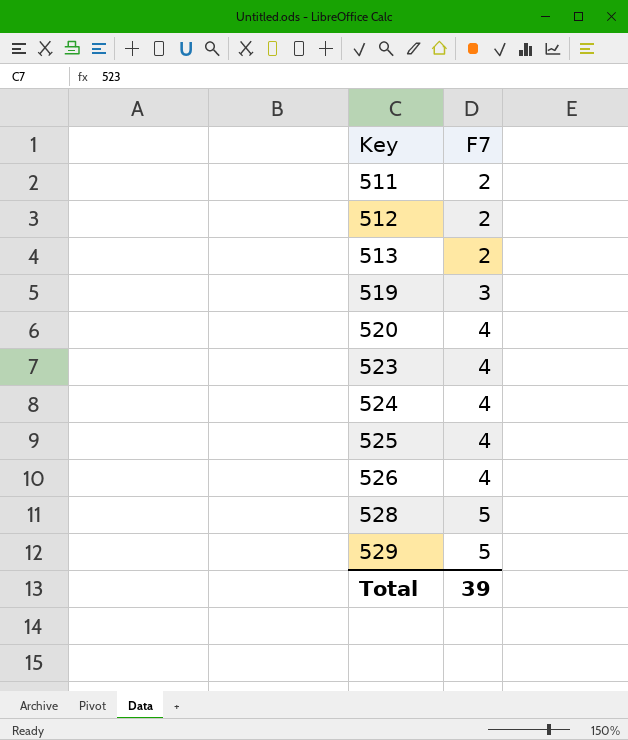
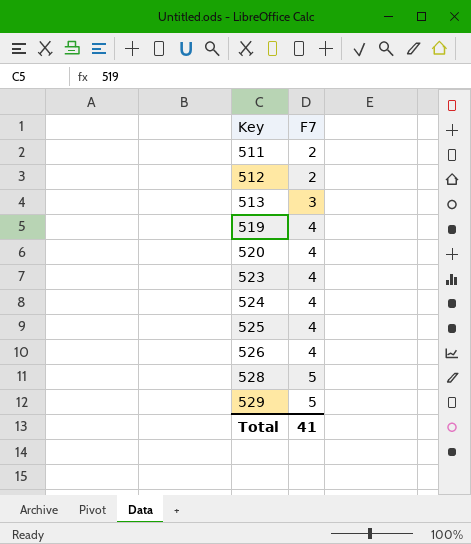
513 | F7: 2 -> 3
519 | F7: 3 -> 4
Total | F7: 39 -> 41

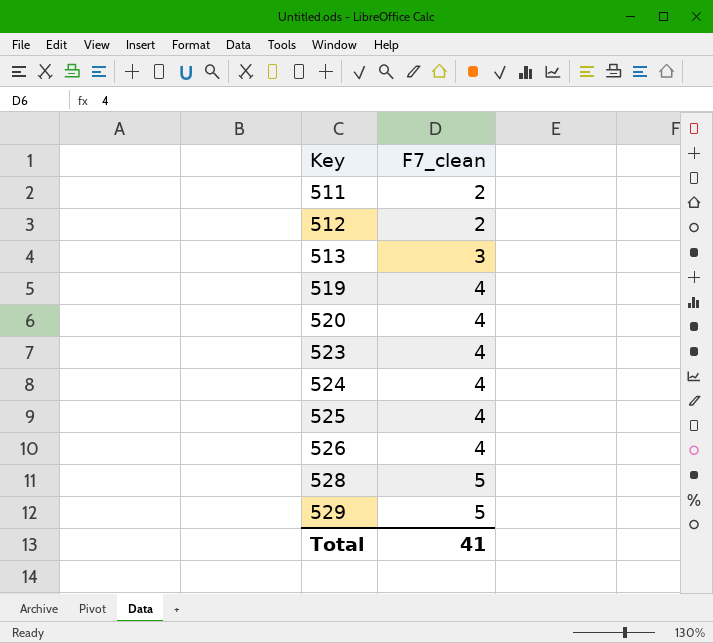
column name: F7 -> F7_clean

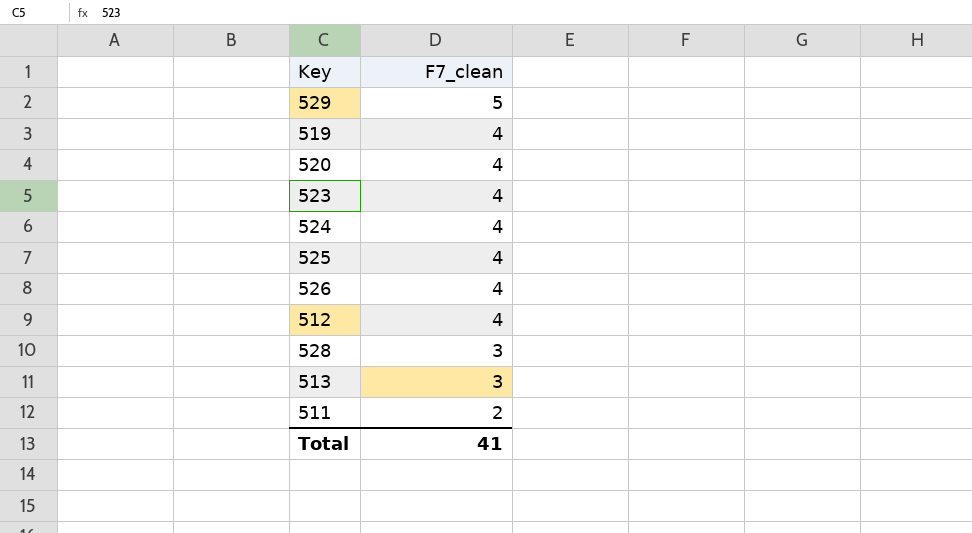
row order: Key ascending -> F7_clean descending
512 | F7_clean: 2 -> 4
528 | F7_clean: 5 -> 3

